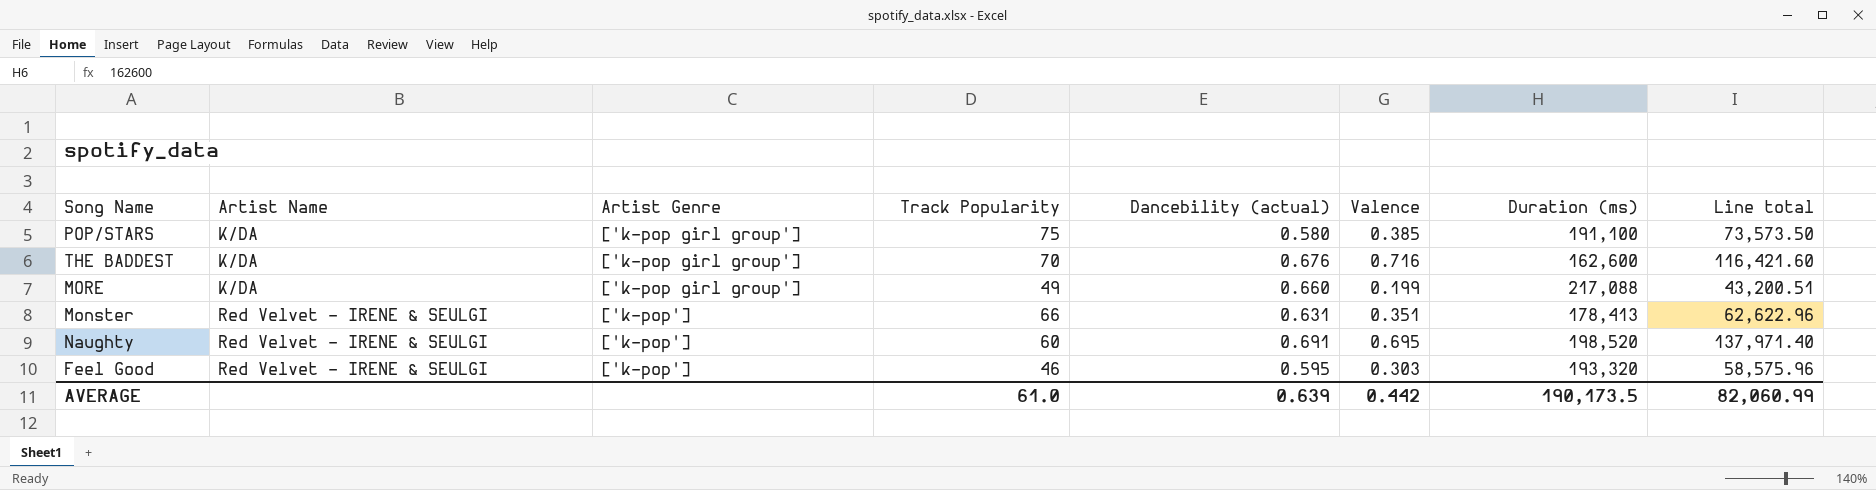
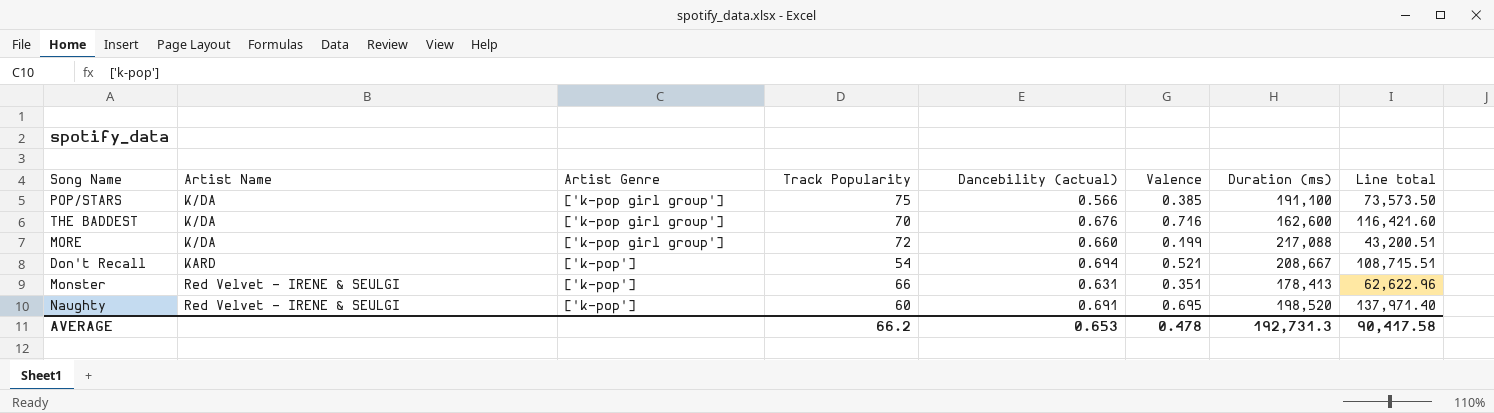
row Feel Good: Red Velvet - IRENE & SEULGI | ['k-pop'] | 46 | 0.595 | 0.303 | 193,320 | 58,575.96 -> none
POP/STARS | Dancebility (actual): 0.580 -> 0.566
MORE | Track Popularity: 49 -> 72
row Don't Recall: none -> KARD | ['k-pop'] | 54 | 0.694 | 0.521 | 208,667 | 108,715.51
AVERAGE | Track Popularity: 61.0 -> 66.2
AVERAGE | Dancebility (actual): 0.639 -> 0.653
AVERAGE | Valence: 0.442 -> 0.478
AVERAGE | Duration (ms): 190,173.5 -> 192,731.3
AVERAGE | Line total: 82,060.99 -> 90,417.58

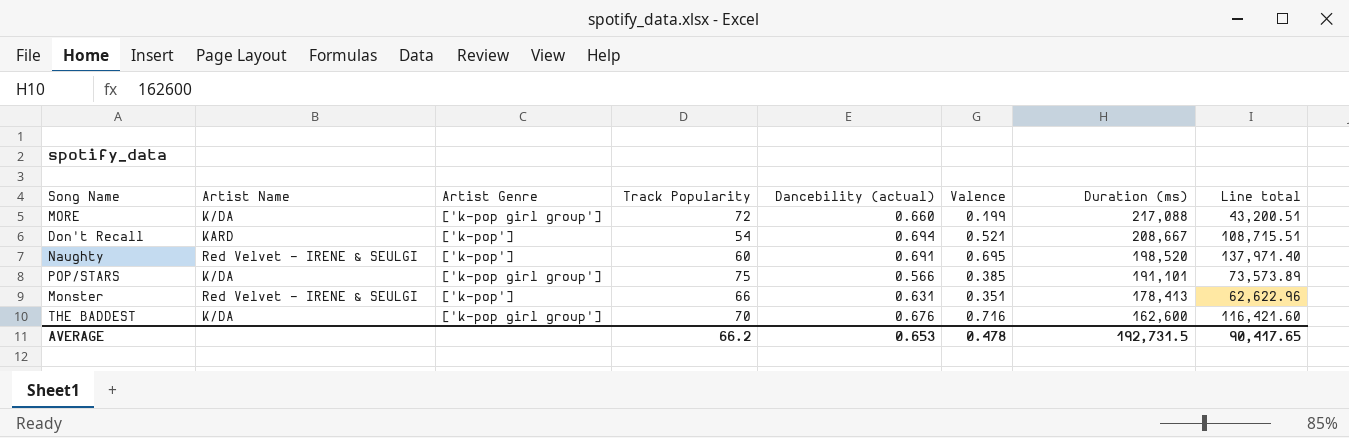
row order: Artist Name ascending -> Duration (ms) descending
POP/STARS | Duration (ms): 191,100 -> 191,101
POP/STARS | Line total: 73,573.50 -> 73,573.89
AVERAGE | Duration (ms): 192,731.3 -> 192,731.5
AVERAGE | Line total: 90,417.58 -> 90,417.65

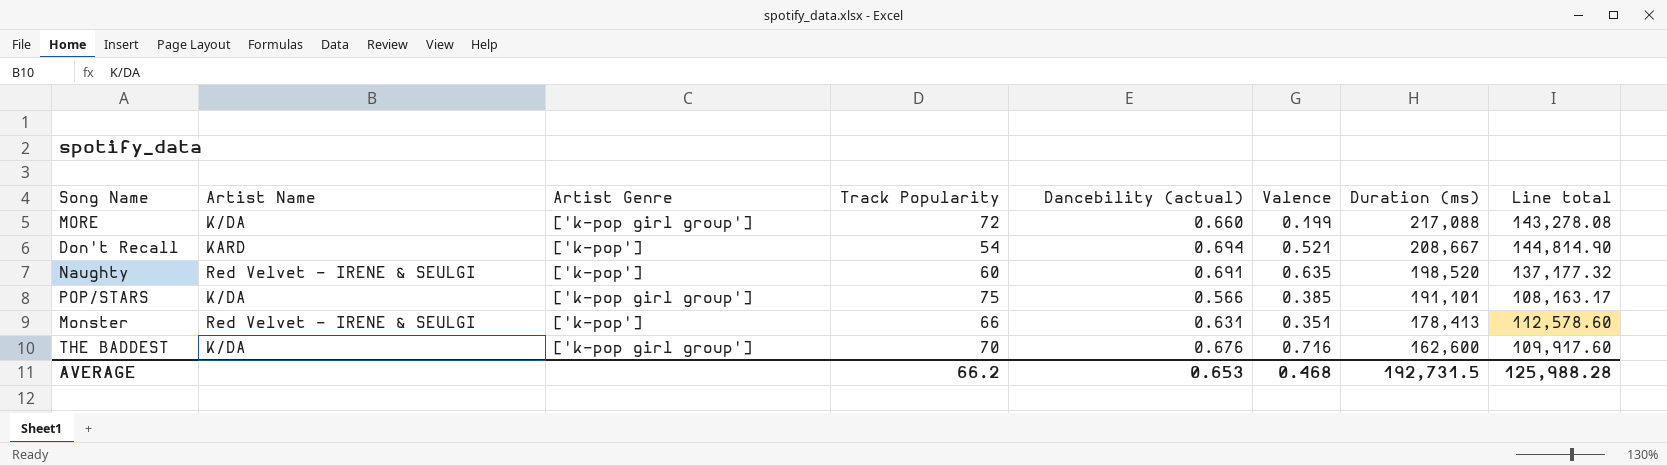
column Line total | formula: [Valence] * [Duration (ms)] -> [Dancebility (actual)] * [Duration (ms)]
Naughty | Valence: 0.695 -> 0.635
AVERAGE | Valence: 0.478 -> 0.468
AVERAGE | Line total: 90,417.65 -> 125,988.28

